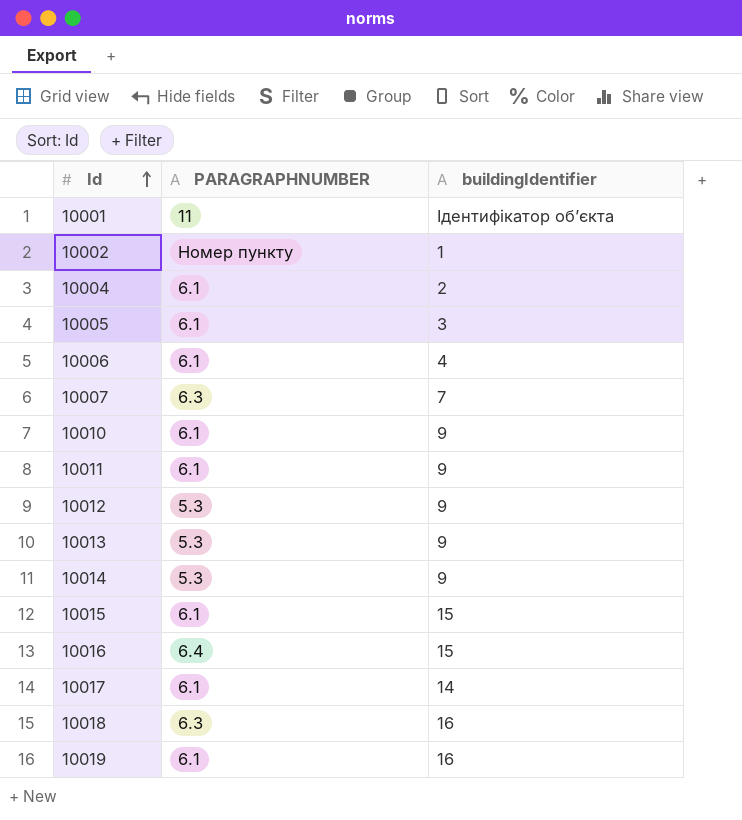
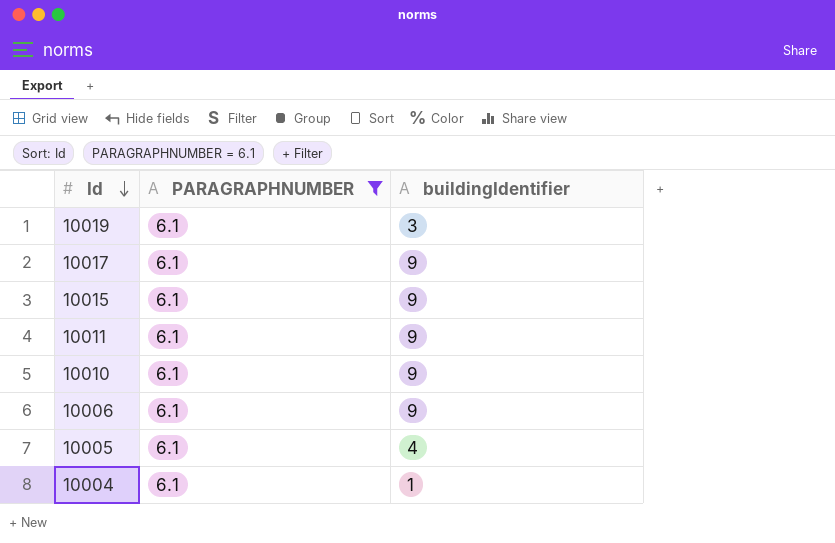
filter: none -> PARAGRAPHNUMBER = 6.1
row order: Id ascending -> Id descending
10019 | buildingIdentifier: 16 -> 3
10017 | buildingIdentifier: 14 -> 9
10015 | buildingIdentifier: 15 -> 9
10006 | buildingIdentifier: 4 -> 9
10005 | buildingIdentifier: 3 -> 4
10004 | buildingIdentifier: 2 -> 1

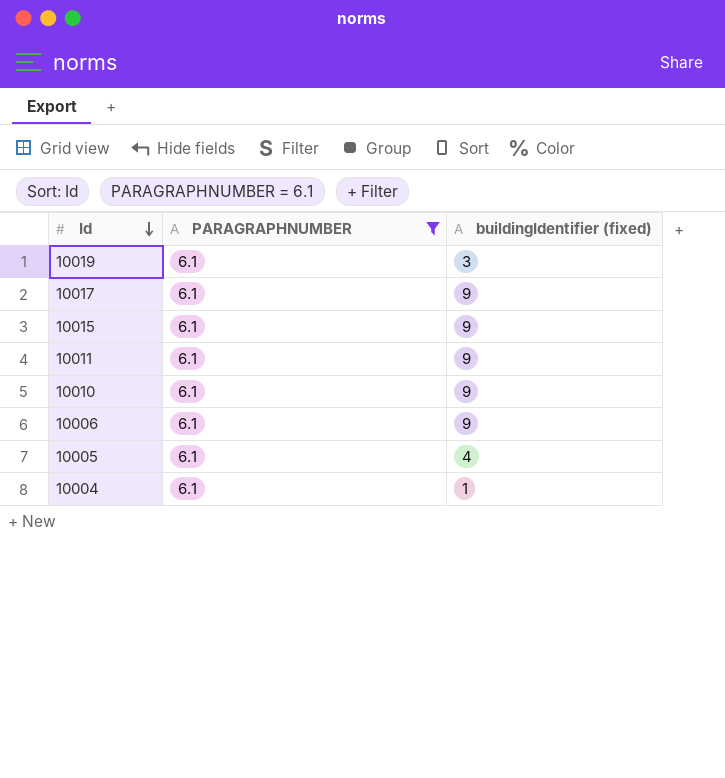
column name: buildingIdentifier -> buildingIdentifier (fixed)

